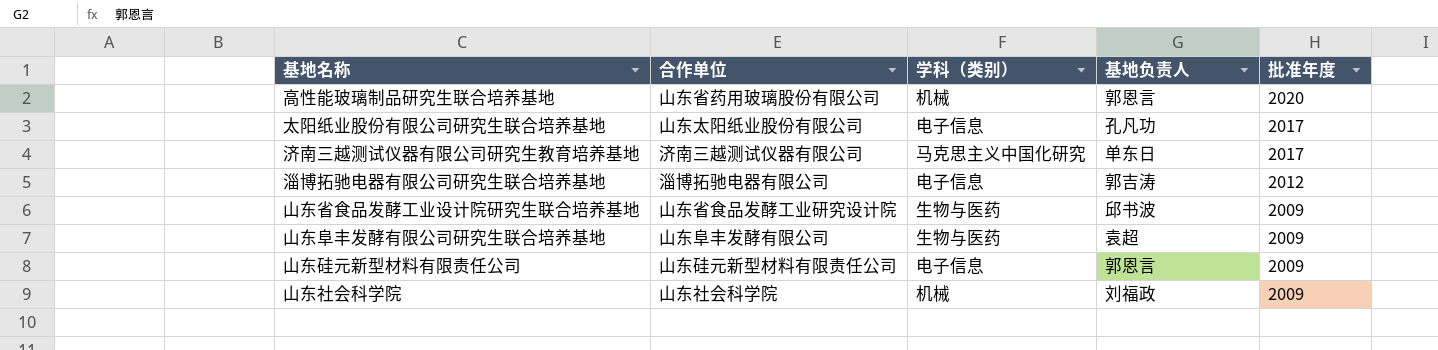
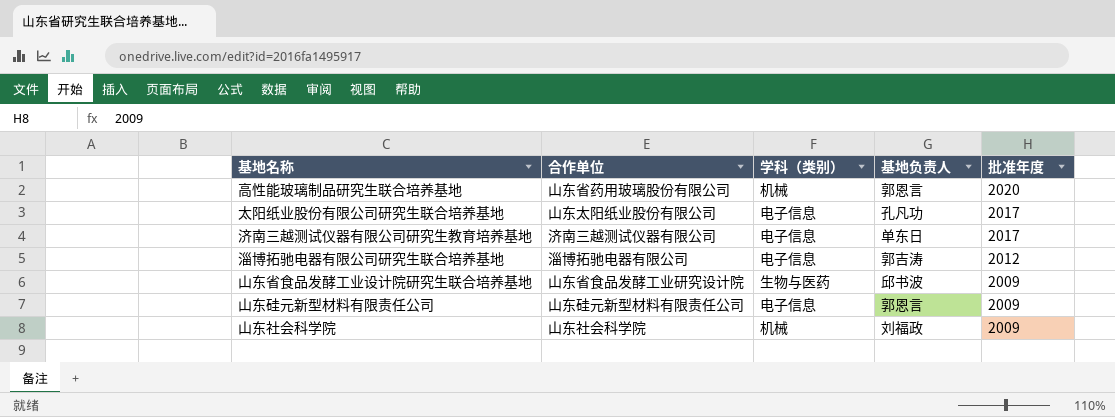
row 山东阜丰发酵有限公司研究生联合培养基地: 山东阜丰发酵有限公司 | 生物与医药 | 袁超 | 2009 -> none
济南三越测试仪器有限公司研究生教育培养基地 | 学科（类别）: 马克思主义中国化研究 -> 电子信息

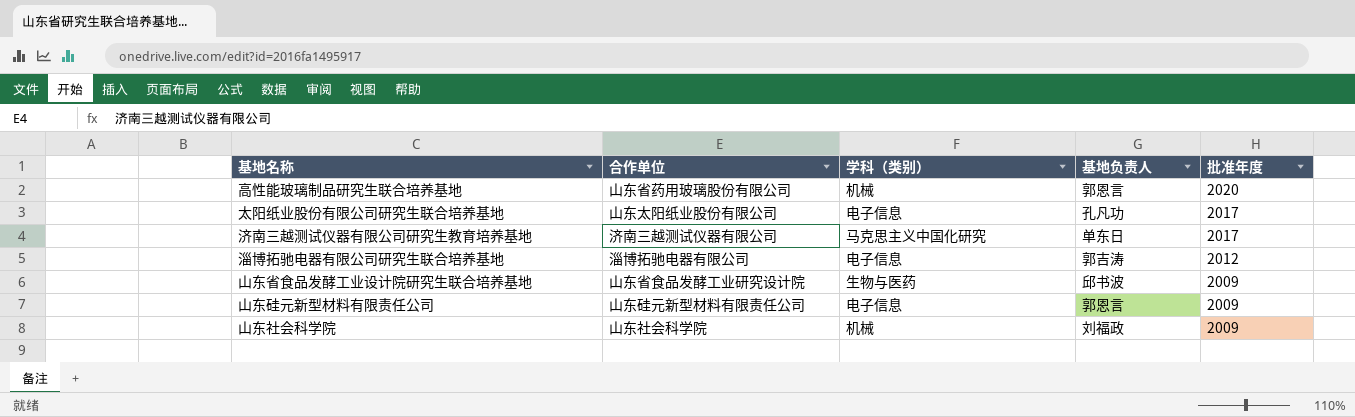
济南三越测试仪器有限公司研究生教育培养基地 | 学科（类别）: 电子信息 -> 马克思主义中国化研究

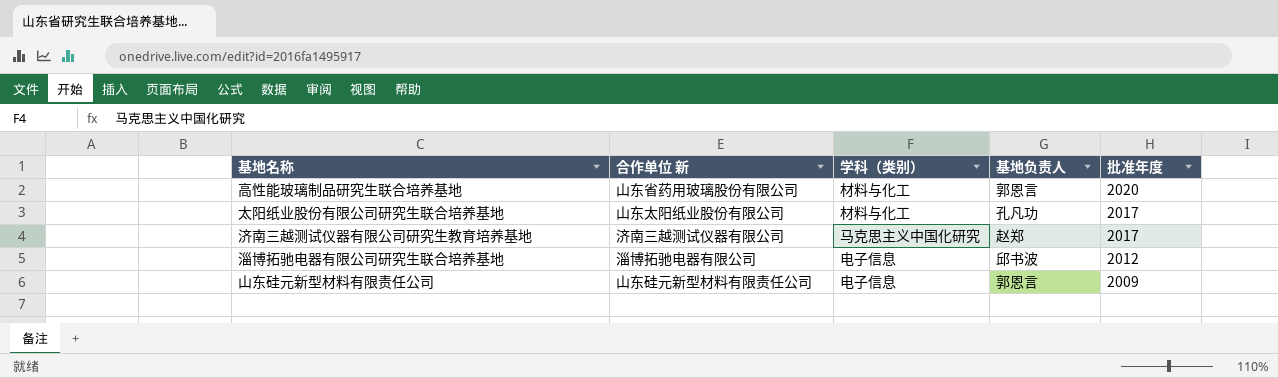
column name: 合作单位 -> 合作单位 新
row 山东省食品发酵工业设计院研究生联合培养基地: 山东省食品发酵工业研究设计院 | 生物与医药 | 邱书波 | 2009 -> none
row 山东社会科学院: 山东社会科学院 | 机械 | 刘福政 | 2009 -> none
高性能玻璃制品研究生联合培养基地 | 学科（类别）: 机械 -> 材料与化工
太阳纸业股份有限公司研究生联合培养基地 | 学科（类别）: 电子信息 -> 材料与化工
济南三越测试仪器有限公司研究生教育培养基地 | 基地负责人: 单东日 -> 赵郑
淄博拓驰电器有限公司研究生联合培养基地 | 基地负责人: 郭吉涛 -> 邱书波

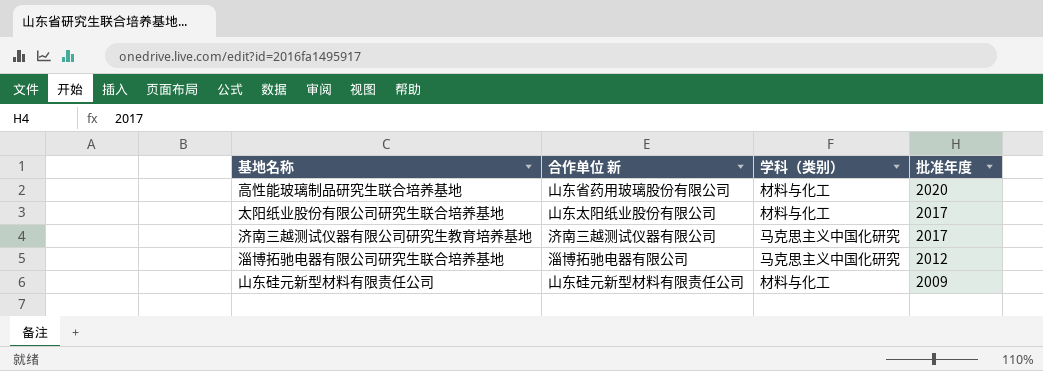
column 基地负责人 | position: 4 -> none
淄博拓驰电器有限公司研究生联合培养基地 | 学科（类别）: 电子信息 -> 马克思主义中国化研究
山东硅元新型材料有限责任公司 | 学科（类别）: 电子信息 -> 材料与化工

